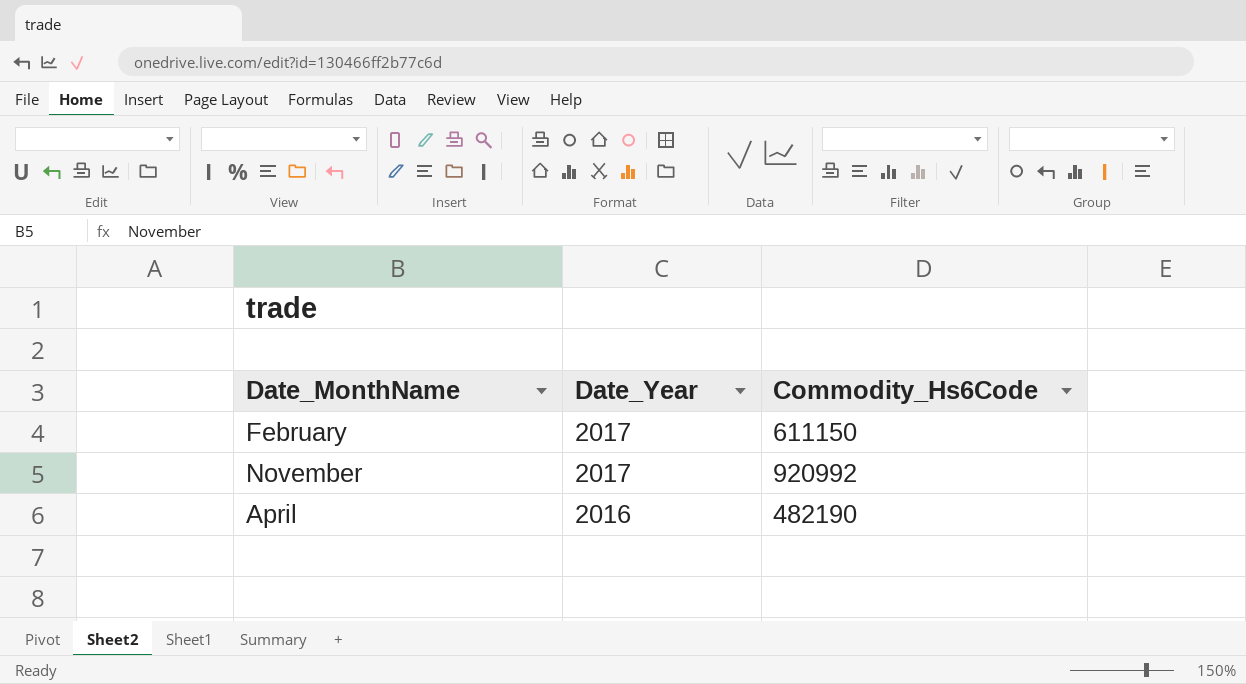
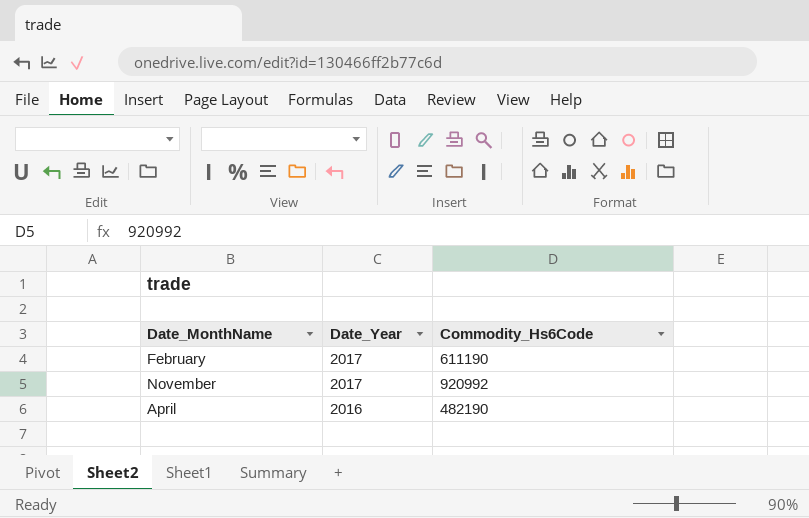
February | Commodity_Hs6Code: 611150 -> 611190

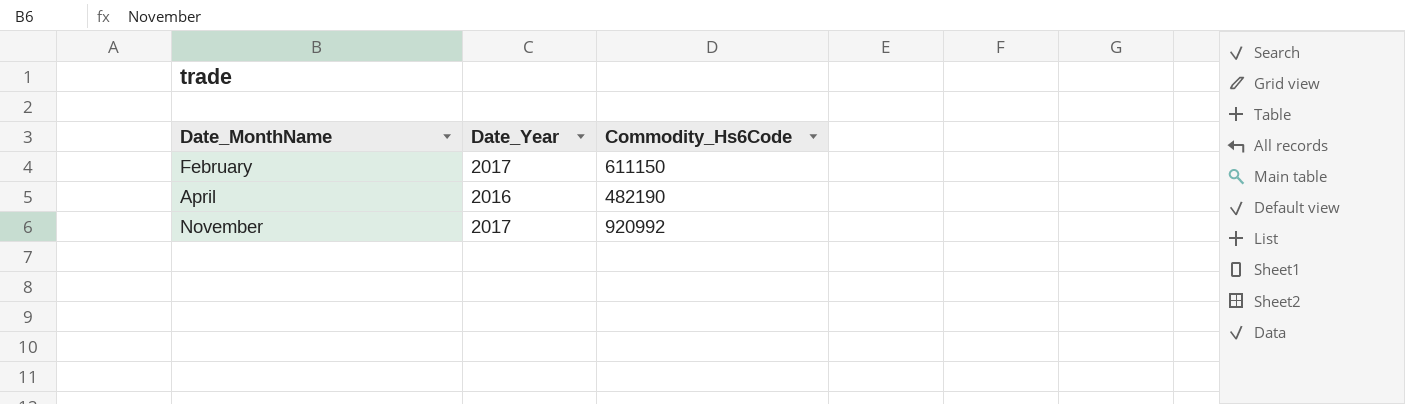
row order: Date_Year descending -> Date_MonthName ascending
February | Commodity_Hs6Code: 611190 -> 611150

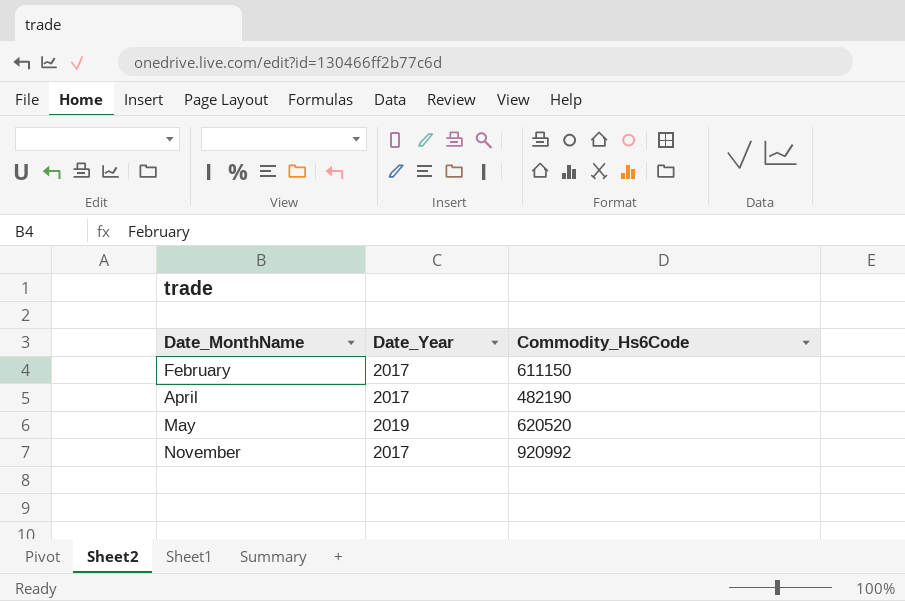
April | Date_Year: 2016 -> 2017
row May: none -> 2019 | 620520

